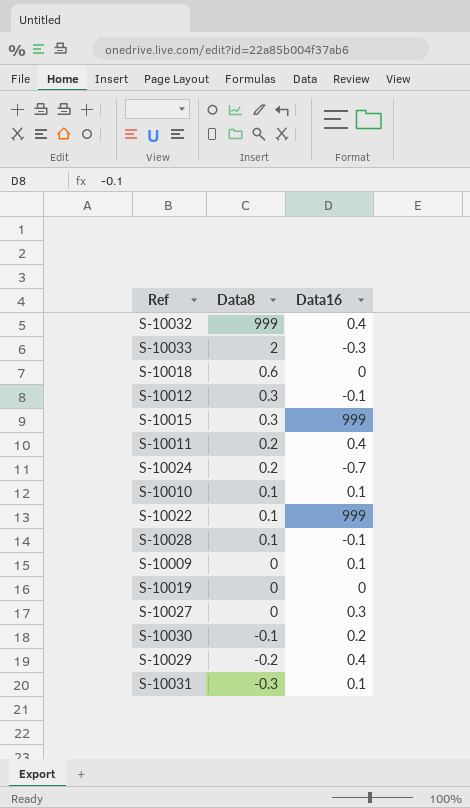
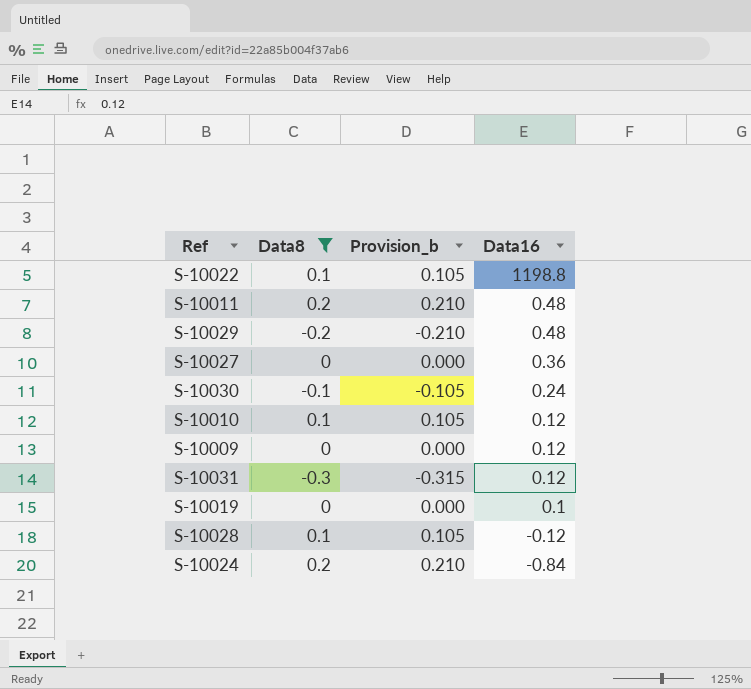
filter: none -> Data8 <= 0.2
row order: Data8 descending -> Data16 descending
column Provision_b | formula: none -> [Data8] * 1.05
S-10022 | Data16: 999 -> 1198.8
S-10011 | Data16: 0.4 -> 0.48
S-10029 | Data16: 0.4 -> 0.48
S-10027 | Data16: 0.3 -> 0.36
S-10030 | Data16: 0.2 -> 0.24
S-10010 | Data16: 0.1 -> 0.12
S-10009 | Data16: 0.1 -> 0.12
S-10031 | Data16: 0.1 -> 0.12
S-10019 | Data16: 0 -> 0.1
S-10028 | Data16: -0.1 -> -0.12
S-10024 | Data16: -0.7 -> -0.84

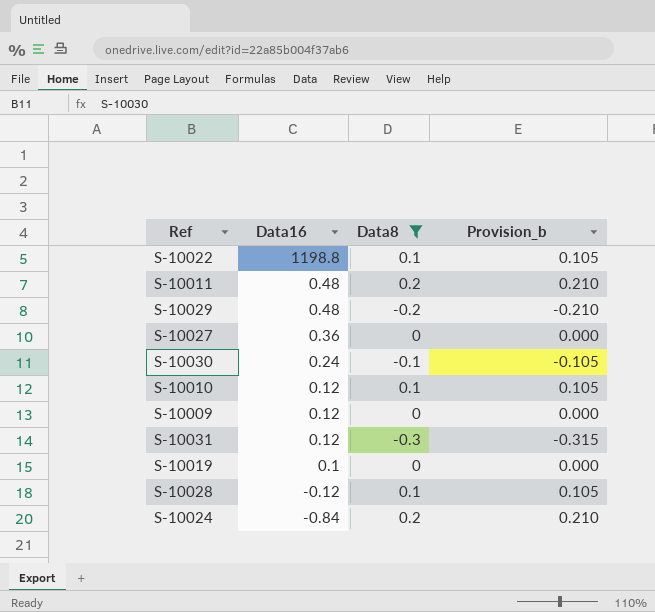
column Data16 | position: 4 -> 2

